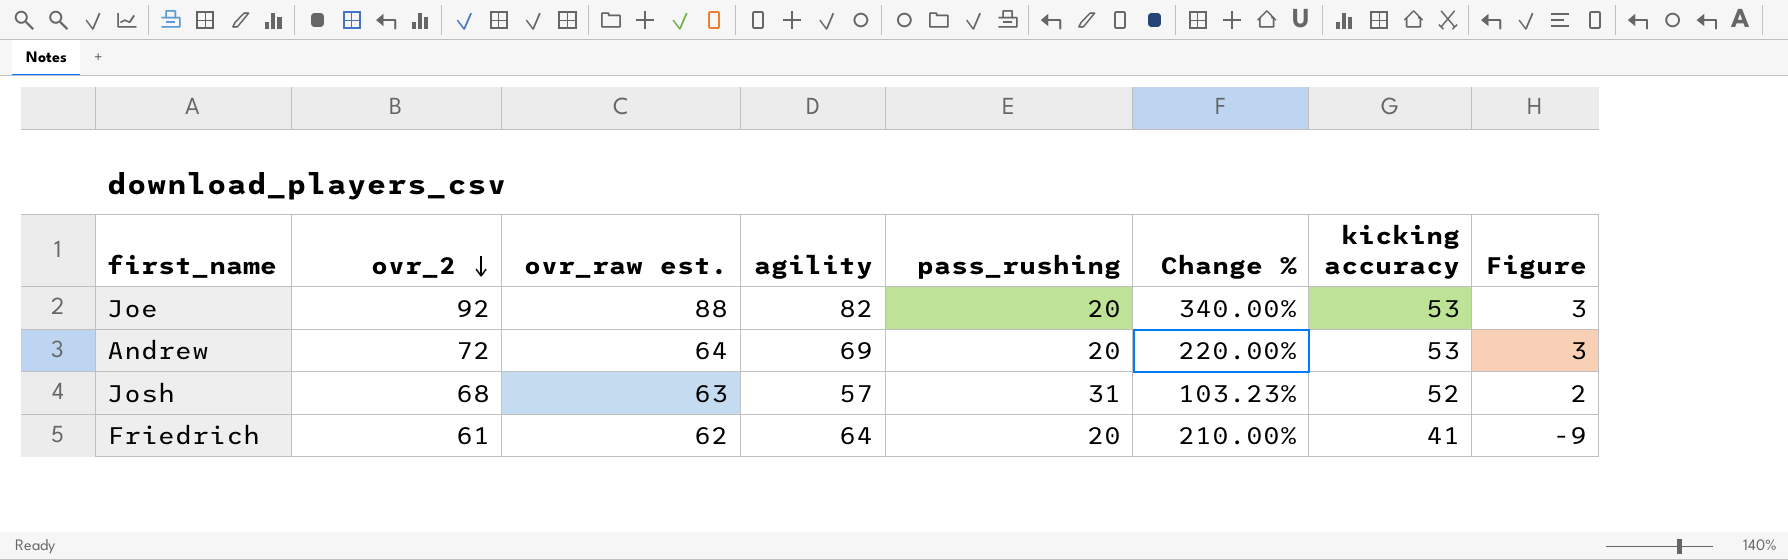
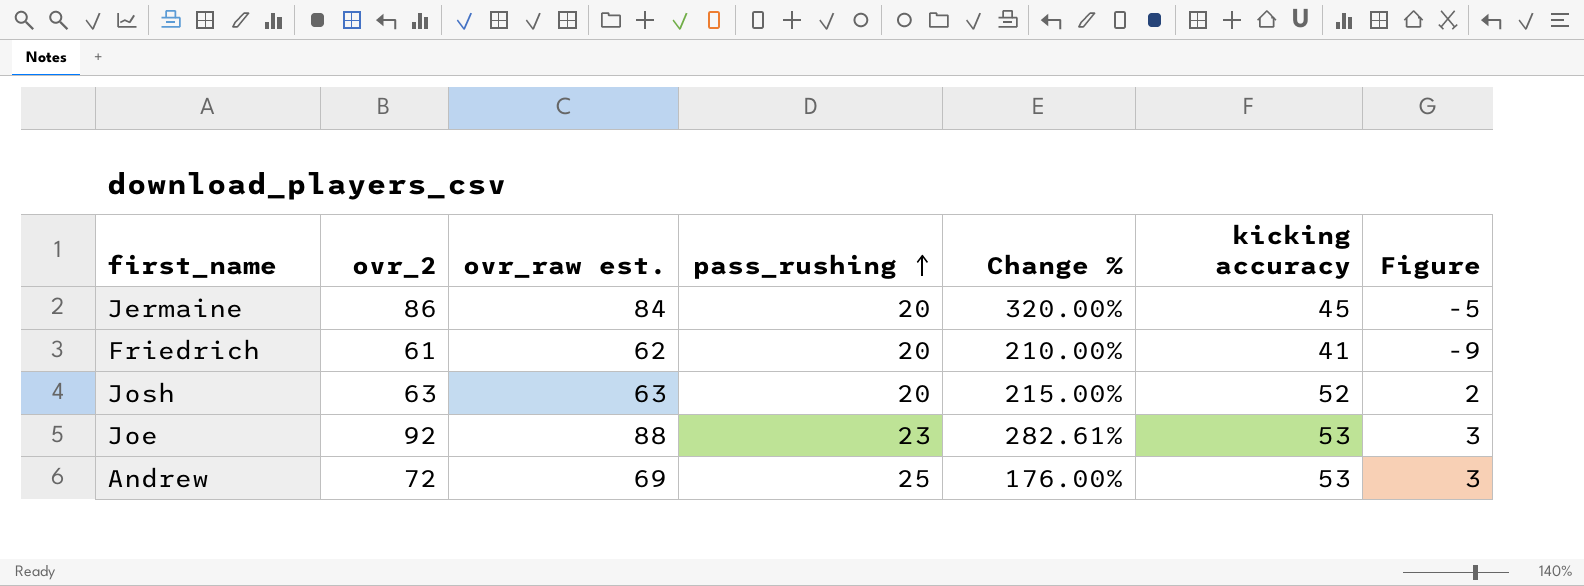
row order: ovr_2 descending -> pass_rushing ascending
column agility | position: 4 -> none
row Jermaine: none -> 86 | 84 | 20 | 320.00% | 45 | -5
Josh | ovr_2: 68 -> 63
Josh | pass_rushing: 31 -> 20
Josh | Change %: 103.23% -> 215.00%
Joe | pass_rushing: 20 -> 23
Joe | Change %: 340.00% -> 282.61%
Andrew | ovr_raw est.: 64 -> 69
Andrew | pass_rushing: 20 -> 25
Andrew | Change %: 220.00% -> 176.00%

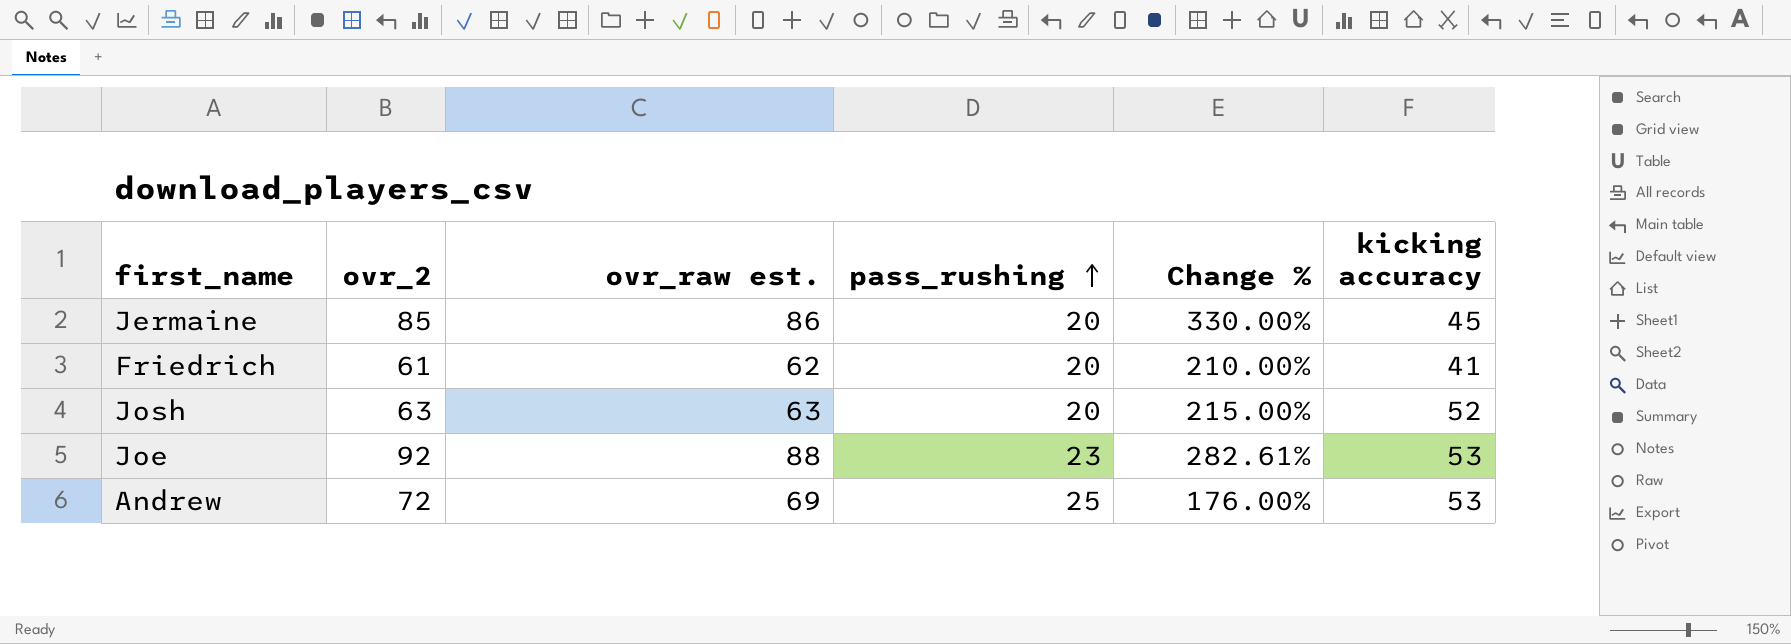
column Figure | formula: [kicking accuracy] - 50 -> none
Jermaine | ovr_2: 86 -> 85
Jermaine | ovr_raw est.: 84 -> 86
Jermaine | Change %: 320.00% -> 330.00%

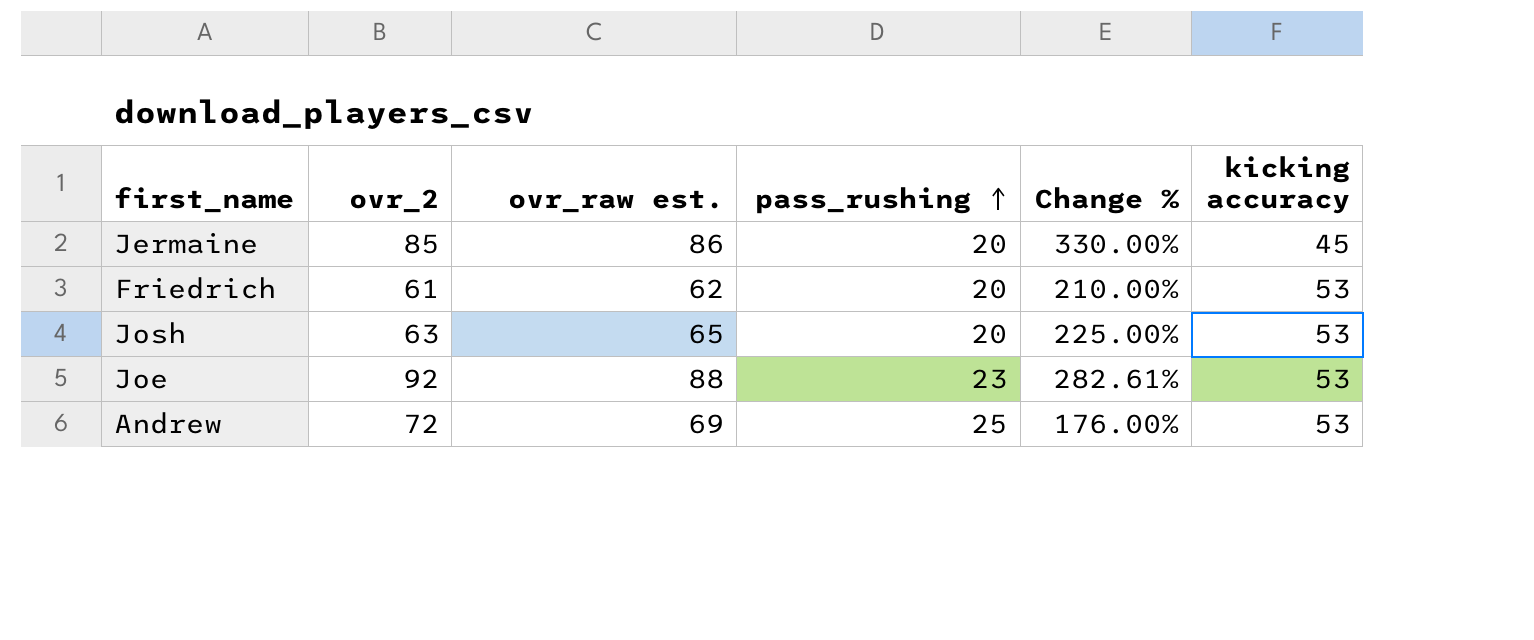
Friedrich | kicking accuracy: 41 -> 53
Josh | ovr_raw est.: 63 -> 65
Josh | Change %: 215.00% -> 225.00%
Josh | kicking accuracy: 52 -> 53

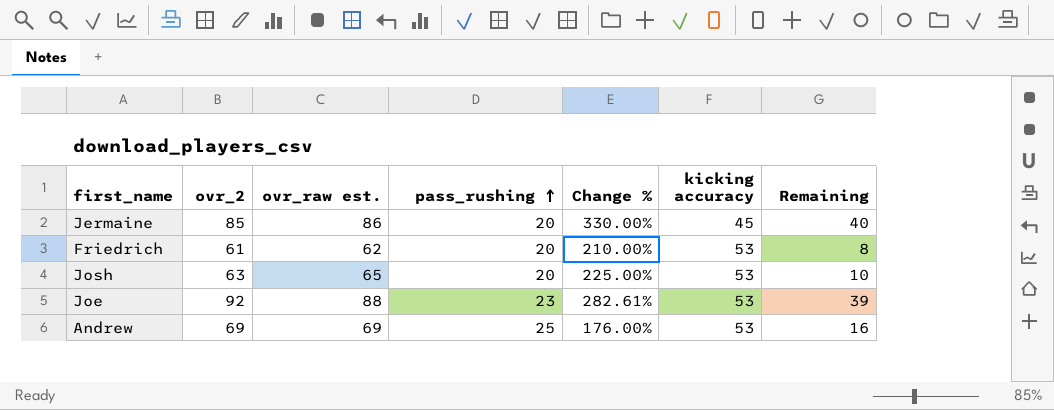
column Remaining | formula: none -> [ovr_2] - [kicking accuracy]
Andrew | ovr_2: 72 -> 69

